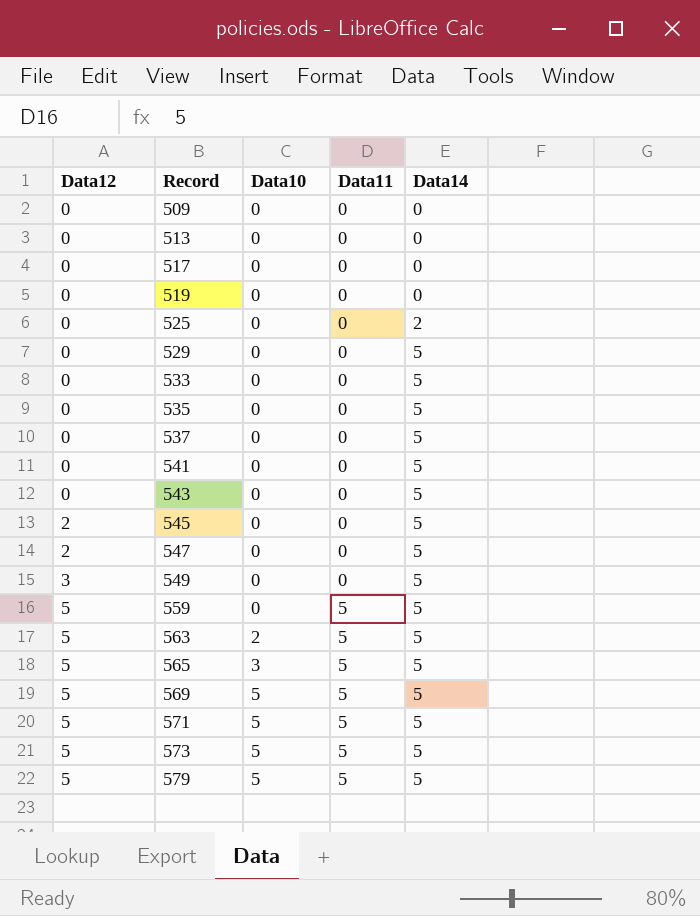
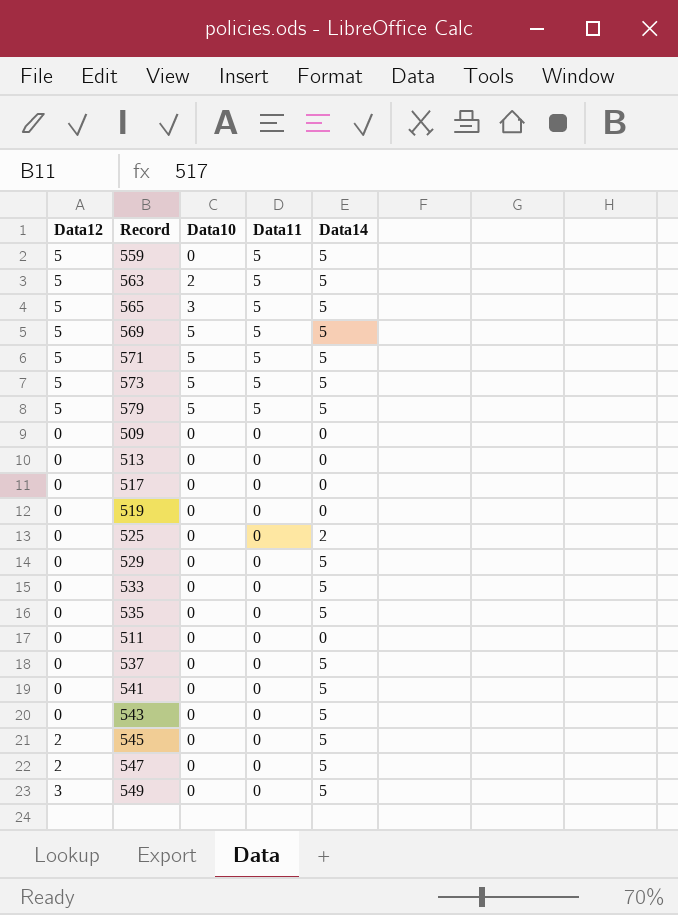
row order: Data12 ascending -> Data11 descending
row 511: none -> 0 | 0 | 0 | 0

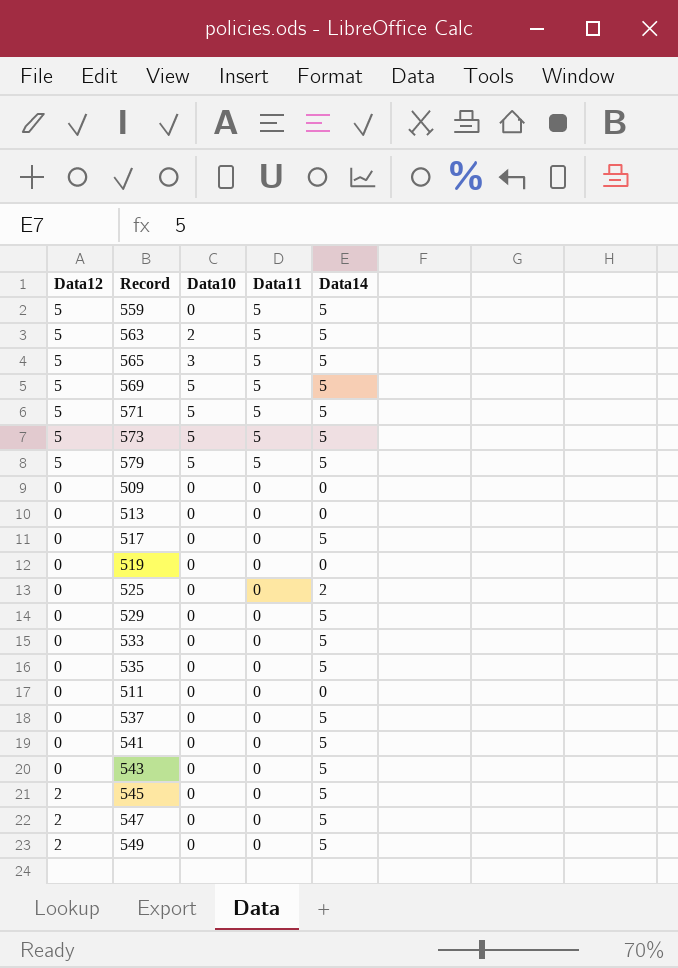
517 | Data14: 0 -> 5
549 | Data12: 3 -> 2

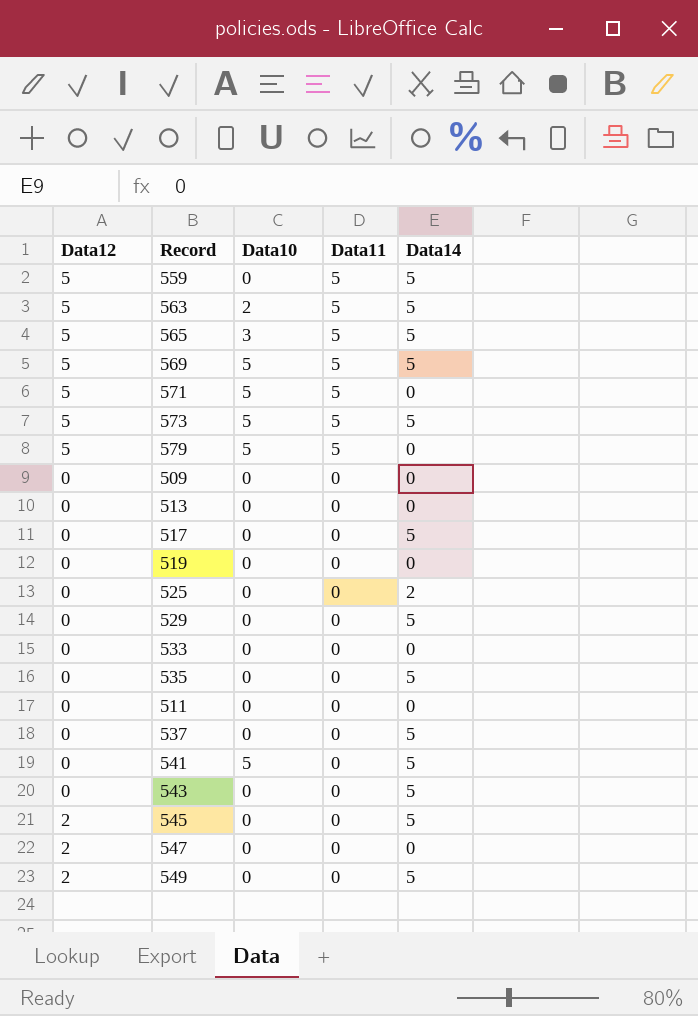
571 | Data14: 5 -> 0
579 | Data14: 5 -> 0
533 | Data14: 5 -> 0
541 | Data10: 0 -> 5
547 | Data14: 5 -> 0

